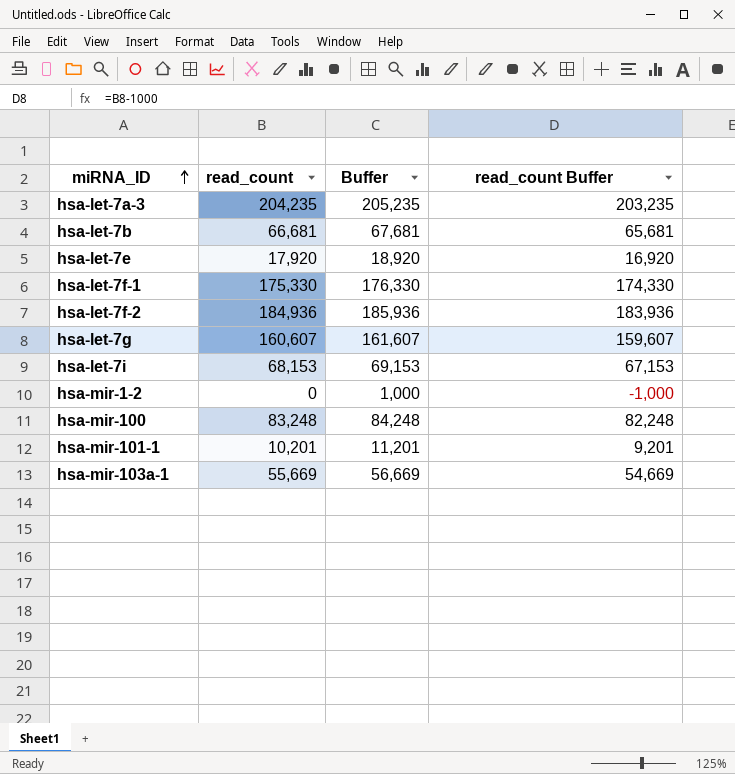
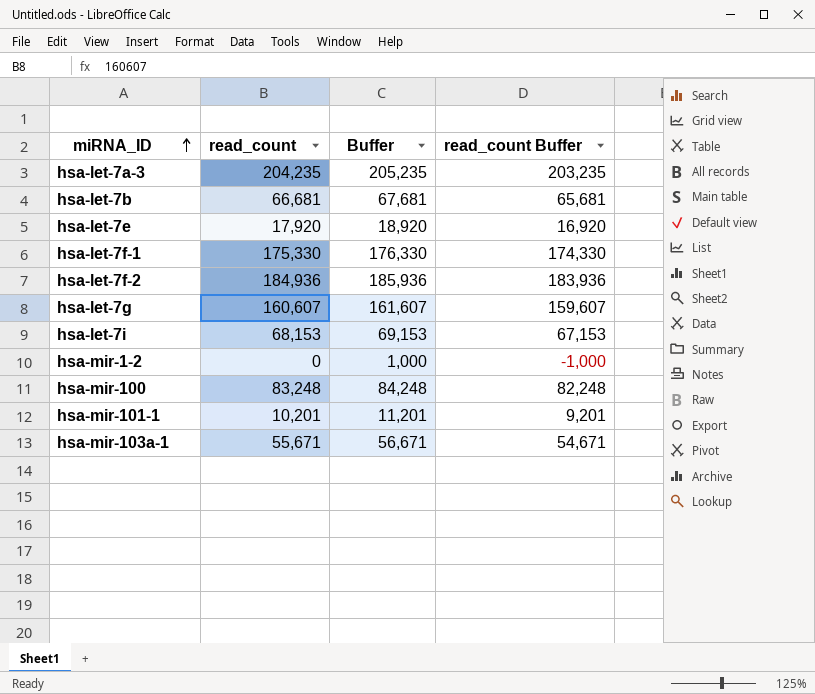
hsa-mir-103a-1 | read_count: 55,669 -> 55,671
hsa-mir-103a-1 | Buffer: 56,669 -> 56,671
hsa-mir-103a-1 | read_count Buffer: 54,669 -> 54,671

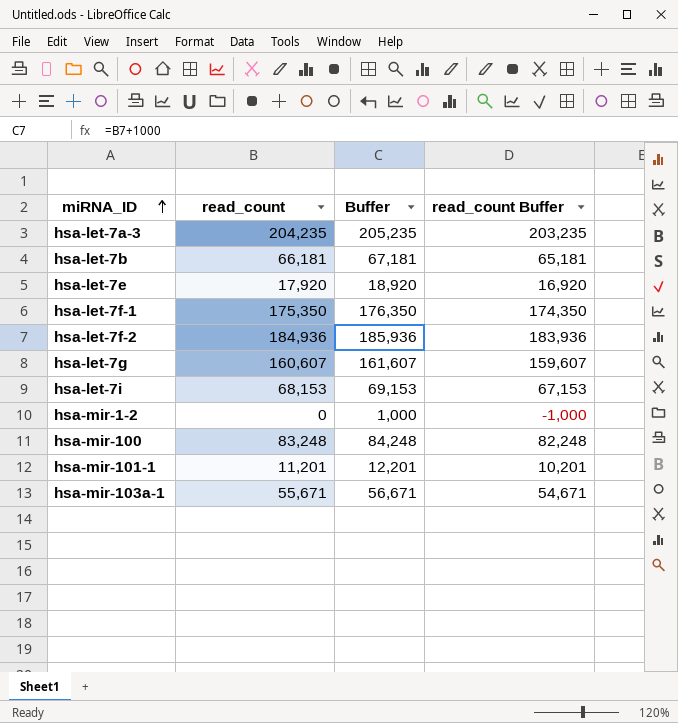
hsa-let-7b | read_count: 66,681 -> 66,181
hsa-let-7b | Buffer: 67,681 -> 67,181
hsa-let-7b | read_count Buffer: 65,681 -> 65,181
hsa-let-7f-1 | read_count: 175,330 -> 175,350
hsa-let-7f-1 | Buffer: 176,330 -> 176,350
hsa-let-7f-1 | read_count Buffer: 174,330 -> 174,350
hsa-mir-101-1 | read_count: 10,201 -> 11,201
hsa-mir-101-1 | Buffer: 11,201 -> 12,201
hsa-mir-101-1 | read_count Buffer: 9,201 -> 10,201

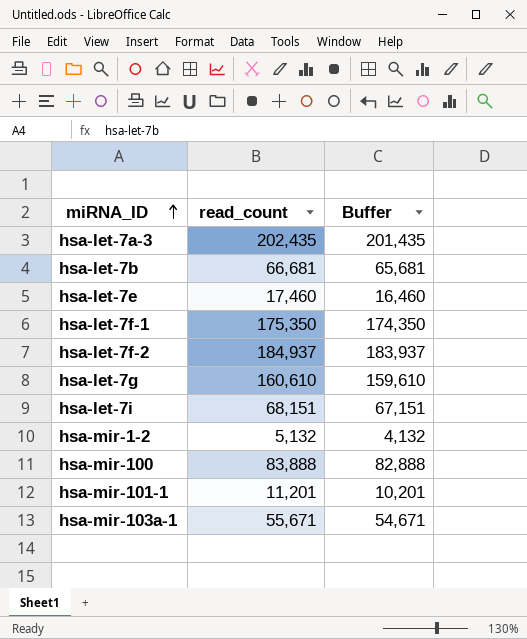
column read_count Buffer | formula: [read_count] - 1000 -> none
column Buffer | formula: [read_count] + 1000 -> [read_count] - 1000
hsa-let-7a-3 | read_count: 204,235 -> 202,435
hsa-let-7b | read_count: 66,181 -> 66,681
hsa-let-7e | read_count: 17,920 -> 17,460
hsa-let-7f-2 | read_count: 184,936 -> 184,937
hsa-let-7g | read_count: 160,607 -> 160,610
hsa-let-7i | read_count: 68,153 -> 68,151
hsa-mir-1-2 | read_count: 0 -> 5,132
hsa-mir-100 | read_count: 83,248 -> 83,888

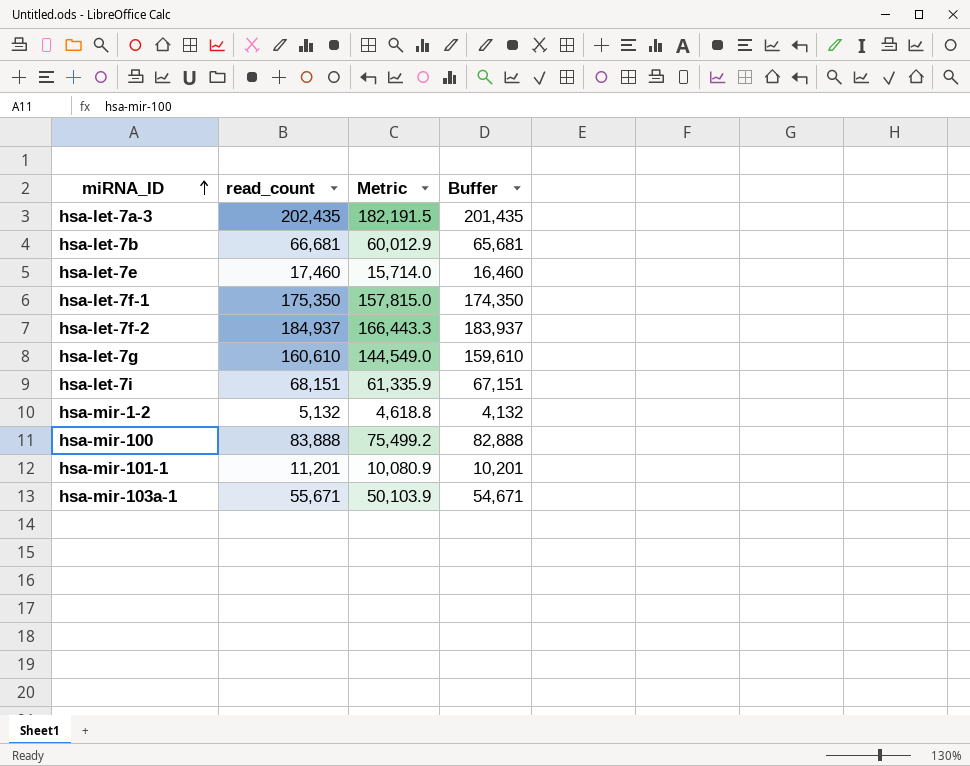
column Metric | formula: none -> [read_count] * 0.9

